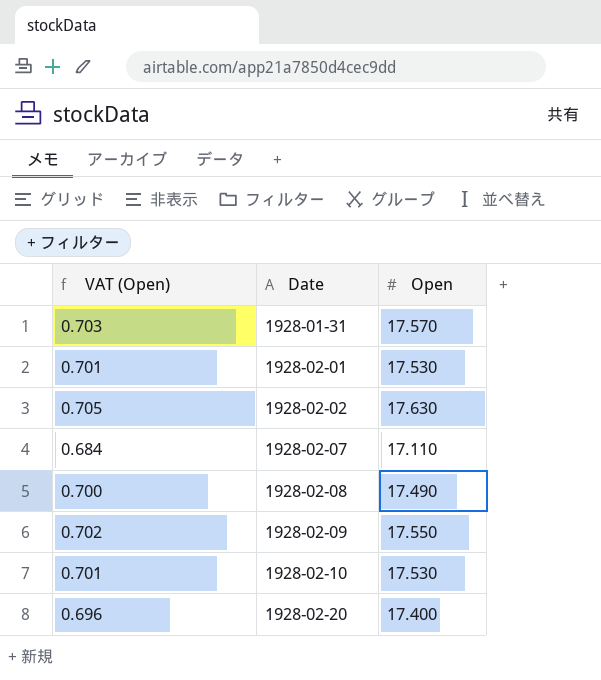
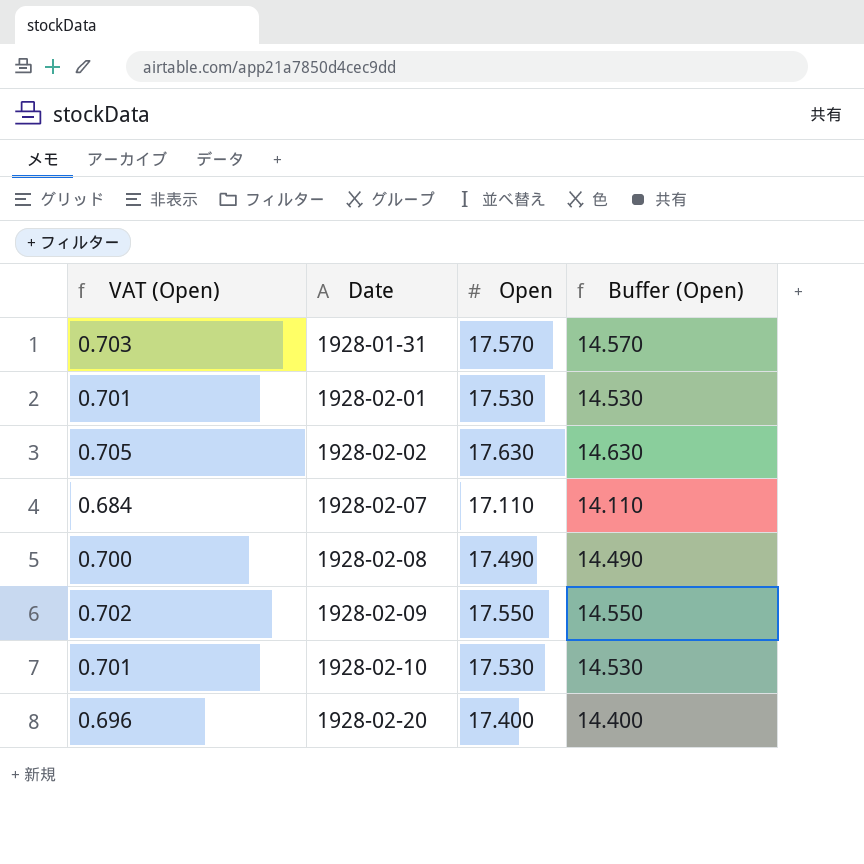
column Buffer (Open) | formula: none -> [Open] - 3

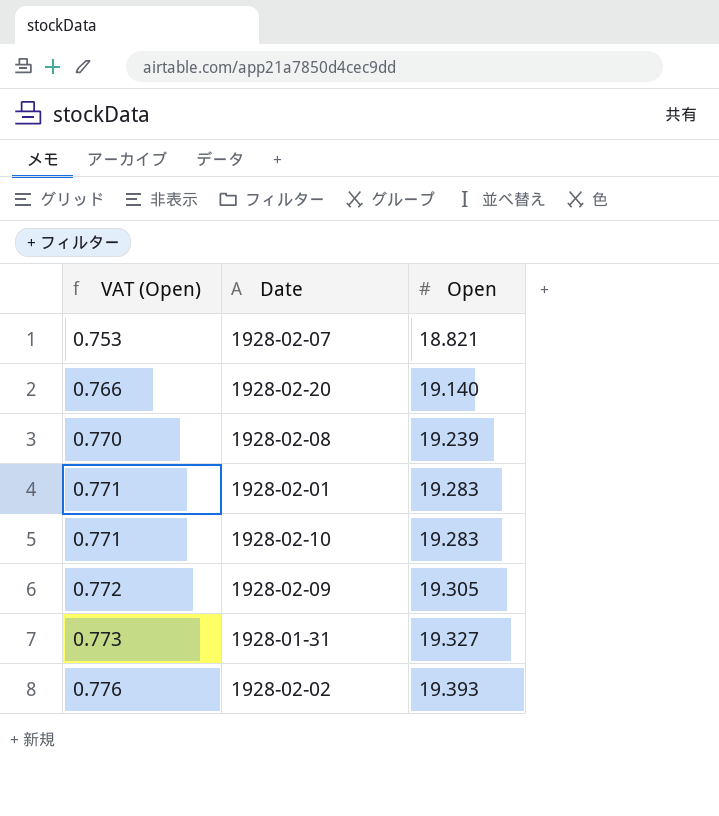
row order: Date ascending -> VAT (Open) ascending
column Buffer (Open) | formula: [Open] - 3 -> none
1928-02-07 | VAT (Open): 0.684 -> 0.753
1928-02-07 | Open: 17.110 -> 18.821
1928-02-20 | VAT (Open): 0.696 -> 0.766
1928-02-20 | Open: 17.400 -> 19.140
1928-02-08 | VAT (Open): 0.700 -> 0.770
1928-02-08 | Open: 17.490 -> 19.239
1928-02-01 | VAT (Open): 0.701 -> 0.771
1928-02-01 | Open: 17.530 -> 19.283
1928-02-10 | VAT (Open): 0.701 -> 0.771
1928-02-10 | Open: 17.530 -> 19.283
1928-02-09 | VAT (Open): 0.702 -> 0.772
1928-02-09 | Open: 17.550 -> 19.305
1928-01-31 | VAT (Open): 0.703 -> 0.773
1928-01-31 | Open: 17.570 -> 19.327
1928-02-02 | VAT (Open): 0.705 -> 0.776
1928-02-02 | Open: 17.630 -> 19.393

